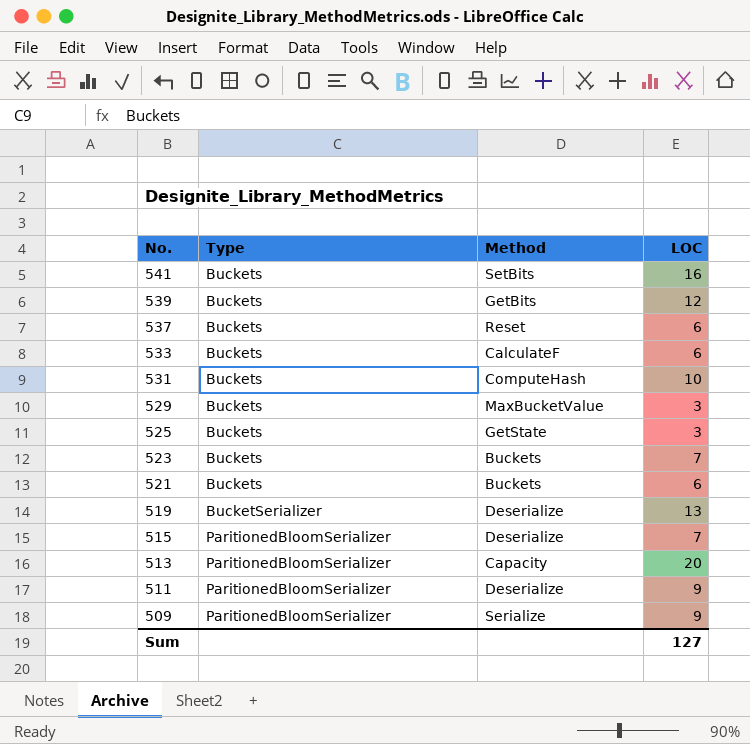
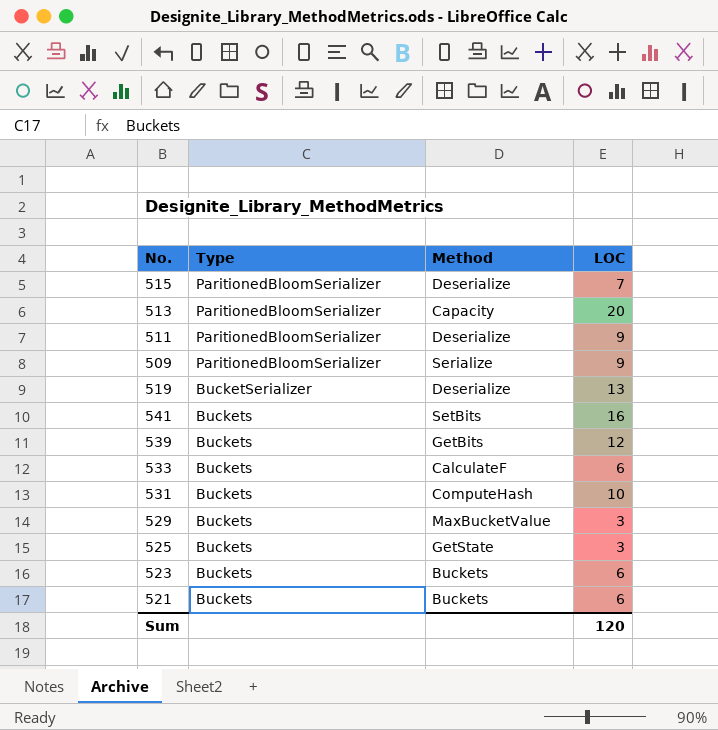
row order: No. descending -> Type descending
row 537: Buckets | Reset | 6 -> none
523 | LOC: 7 -> 6
Sum | LOC: 127 -> 120

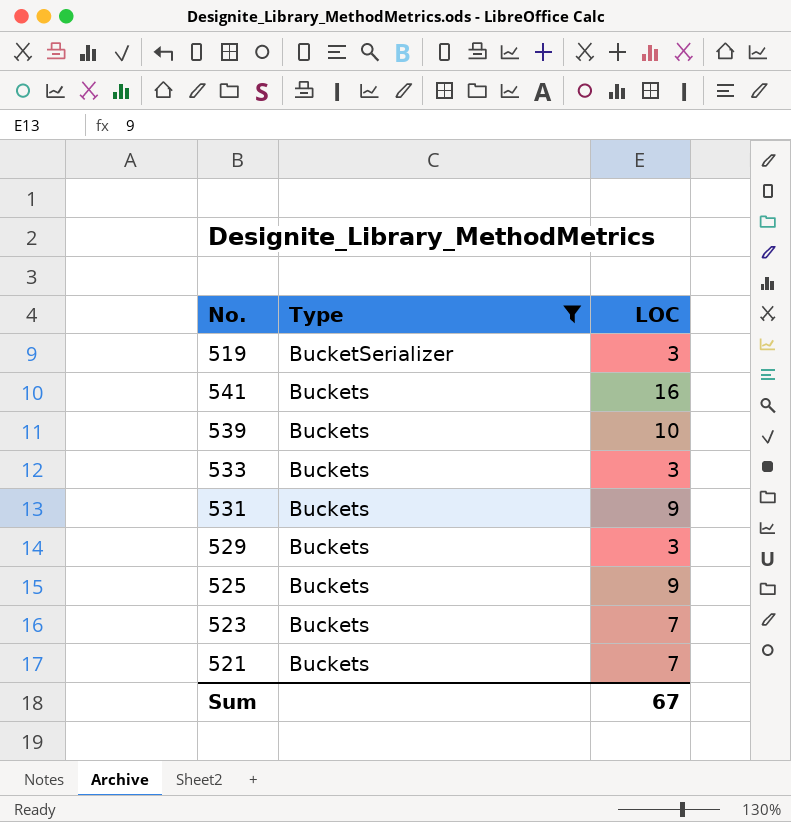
filter: none -> Type != ParitionedBloomSerializer
column Method | position: 3 -> none
519 | LOC: 13 -> 3
539 | LOC: 12 -> 10
533 | LOC: 6 -> 3
531 | LOC: 10 -> 9
525 | LOC: 3 -> 9
523 | LOC: 6 -> 7
521 | LOC: 6 -> 7
Sum | LOC: 120 -> 67

